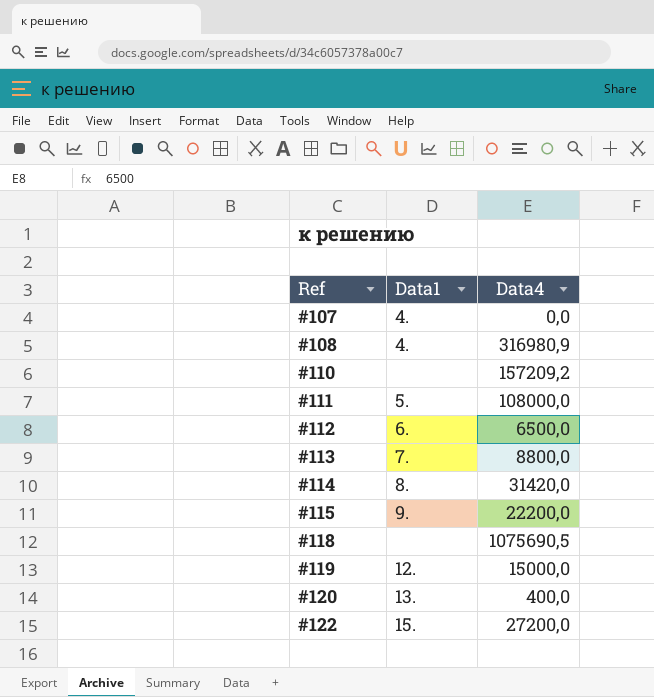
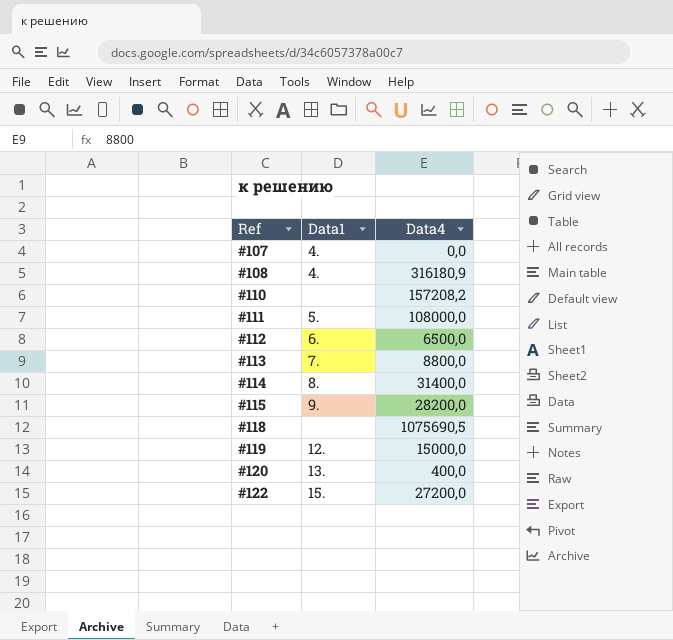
#108 | Data4: 316980,9 -> 316180,9
#110 | Data4: 157209,2 -> 157208,2
#114 | Data4: 31420,0 -> 31400,0
#115 | Data4: 22200,0 -> 28200,0

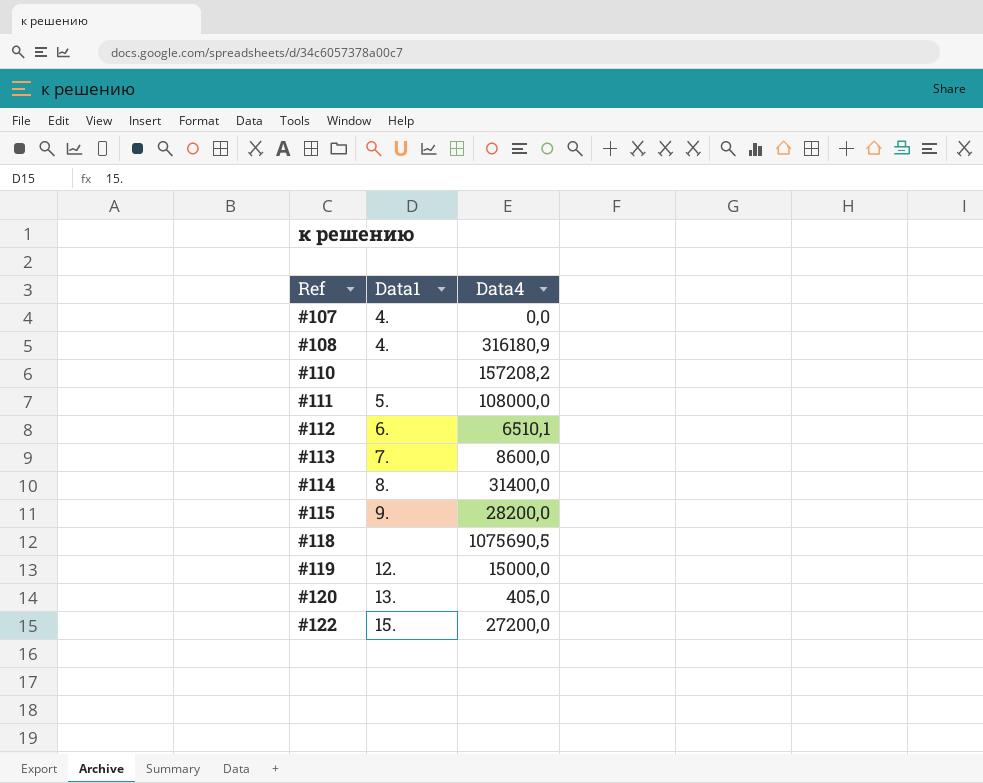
#112 | Data4: 6500,0 -> 6510,1
#113 | Data4: 8800,0 -> 8600,0
#120 | Data4: 400,0 -> 405,0

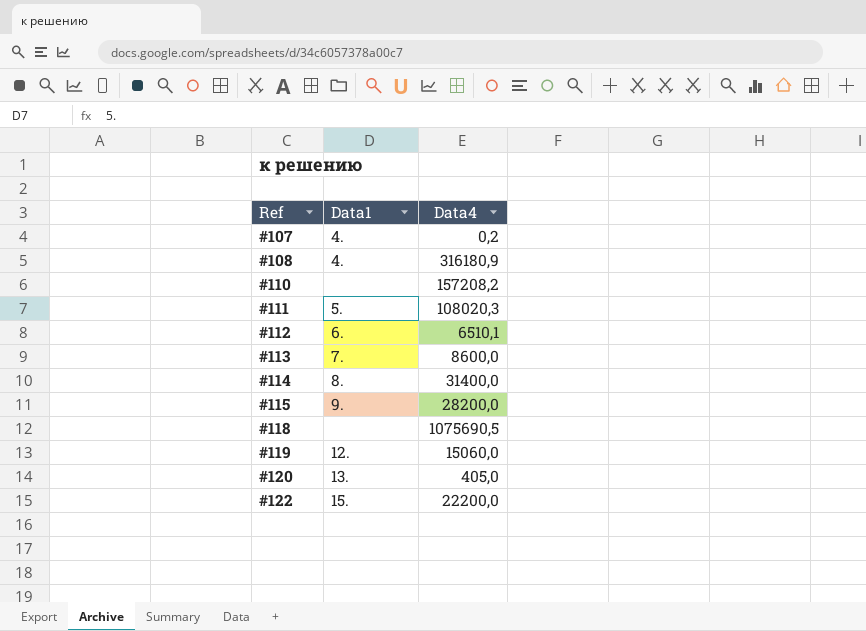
#107 | Data4: 0,0 -> 0,2
#111 | Data4: 108000,0 -> 108020,3
#119 | Data4: 15000,0 -> 15060,0
#122 | Data4: 27200,0 -> 22200,0

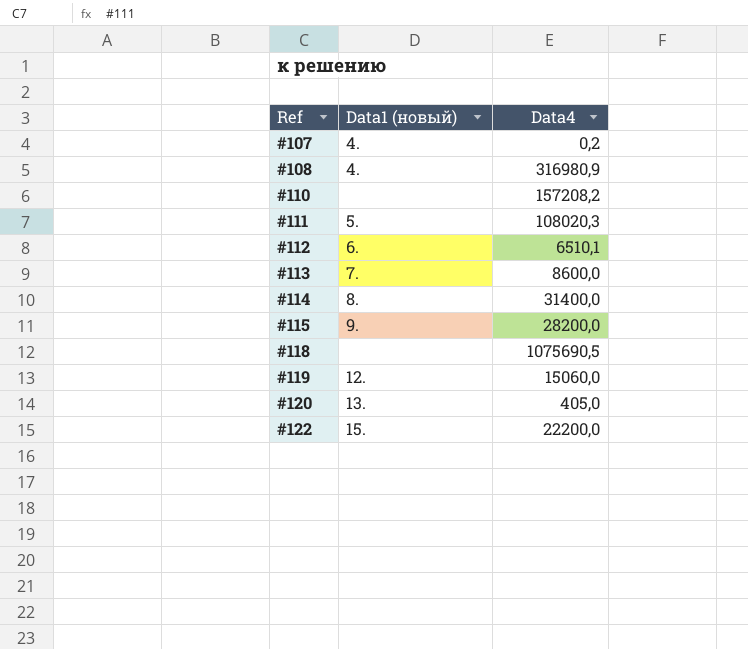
column name: Data1 -> Data1 (новый)
#108 | Data4: 316180,9 -> 316980,9

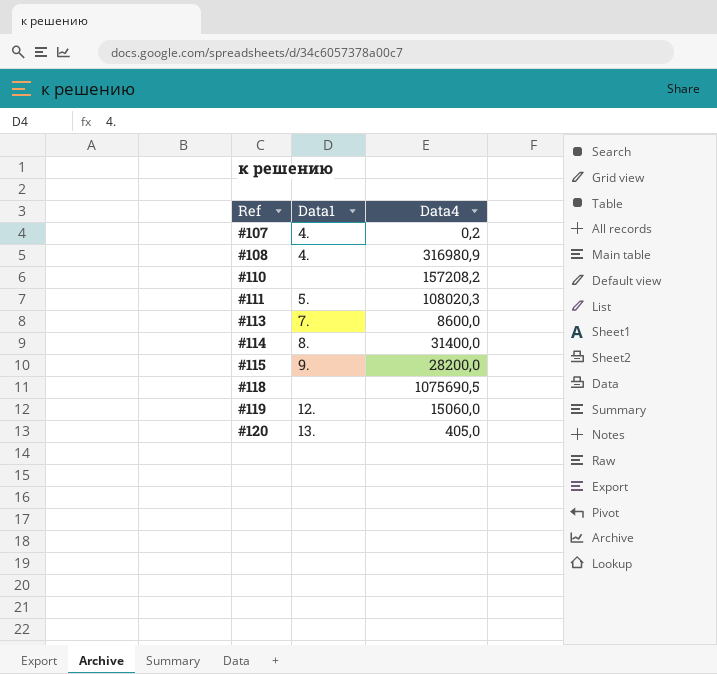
column name: Data1 (новый) -> Data1
row #112: 6. | 6510,1 -> none
row #122: 15. | 22200,0 -> none

